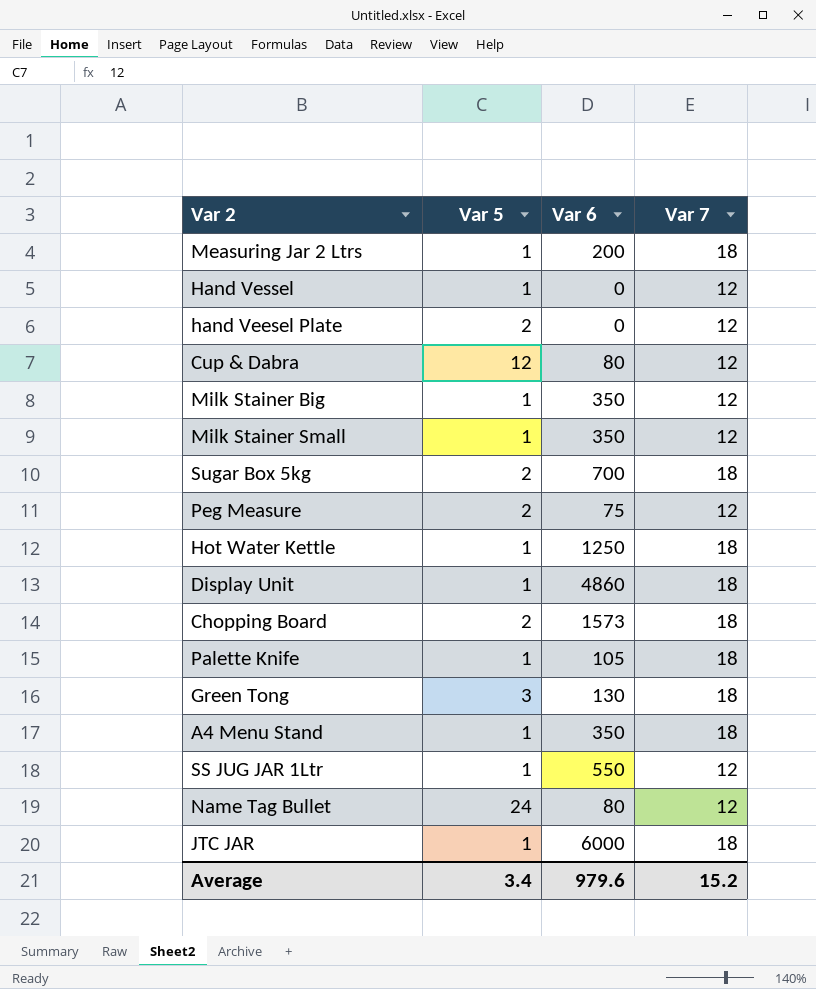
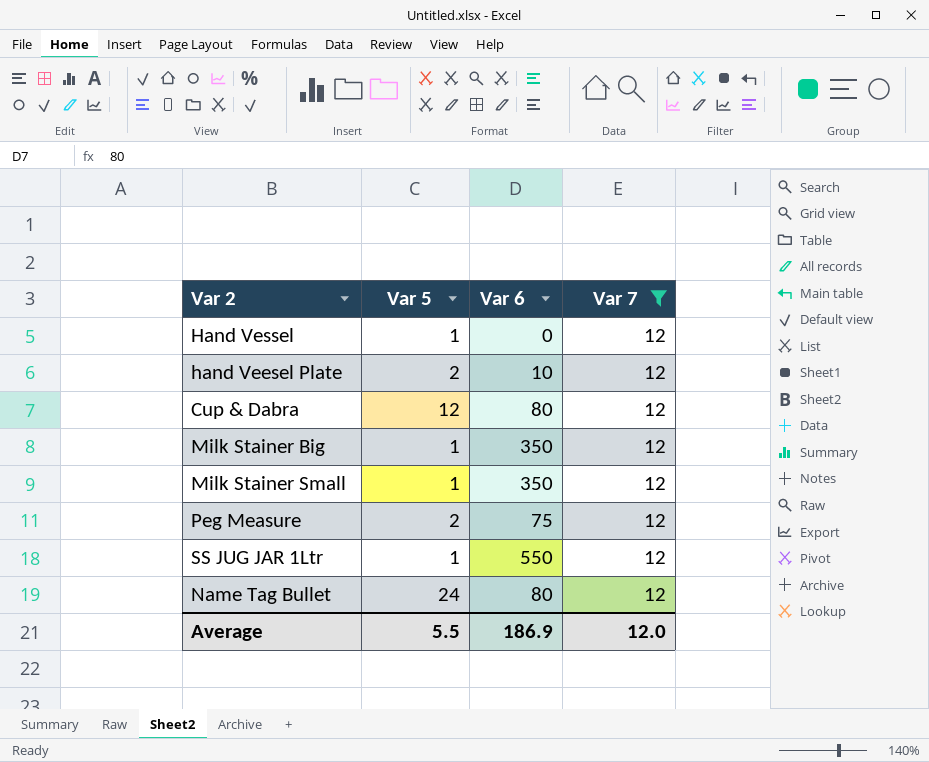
filter: none -> Var 7 = 12
hand Veesel Plate | Var 6: 0 -> 10
Average | Var 5: 3.4 -> 5.5
Average | Var 6: 979.6 -> 186.9
Average | Var 7: 15.2 -> 12.0

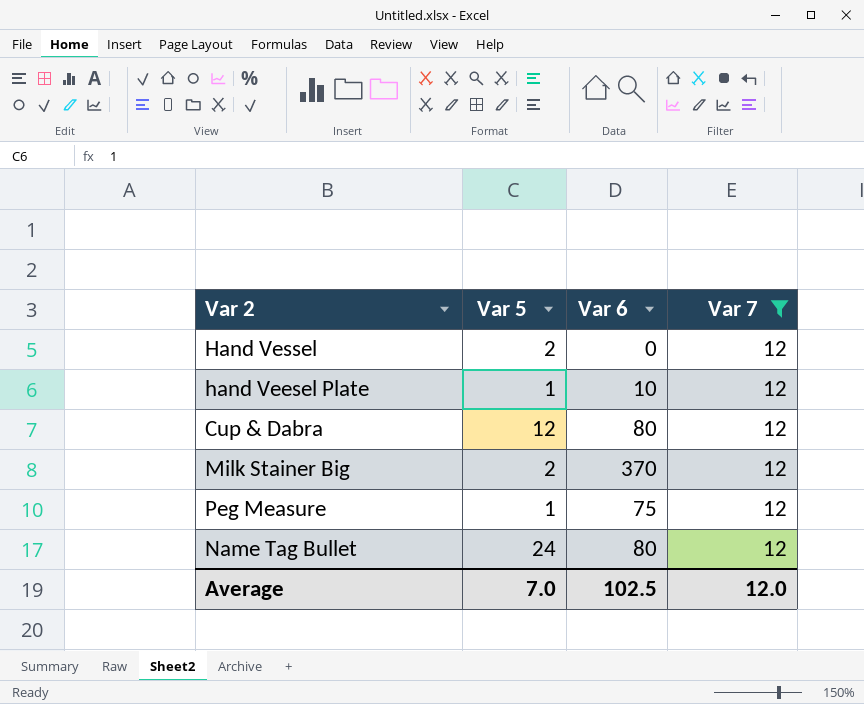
row Milk Stainer Small: 1 | 350 | 12 -> none
row SS JUG JAR 1Ltr: 1 | 550 | 12 -> none
Hand Vessel | Var 5: 1 -> 2
hand Veesel Plate | Var 5: 2 -> 1
Milk Stainer Big | Var 5: 1 -> 2
Milk Stainer Big | Var 6: 350 -> 370
Peg Measure | Var 5: 2 -> 1
Average | Var 5: 5.5 -> 7.0
Average | Var 6: 186.9 -> 102.5

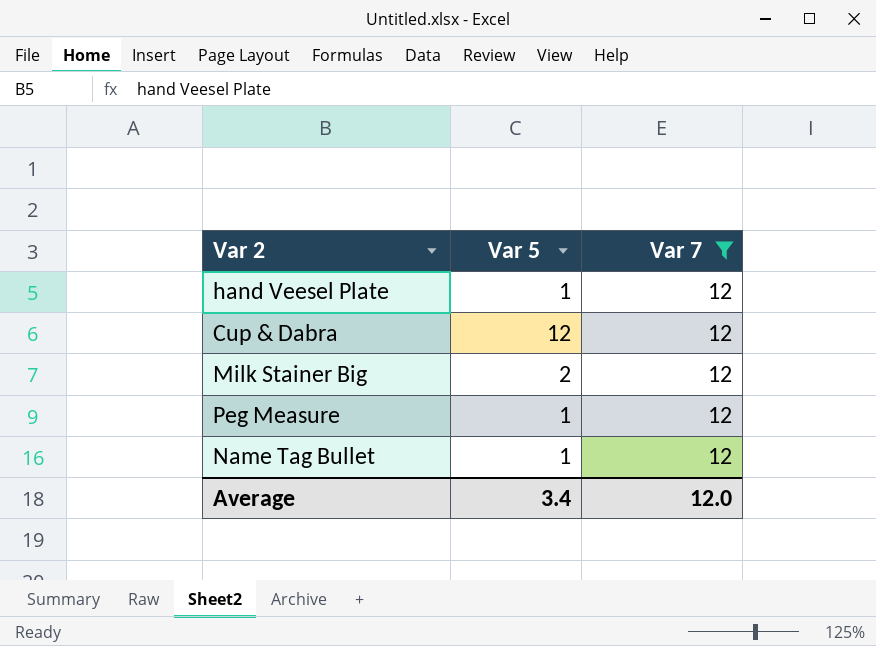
column Var 6 | position: 3 -> none
row Hand Vessel: 2 | 0 | 12 -> none
Name Tag Bullet | Var 5: 24 -> 1
Average | Var 5: 7.0 -> 3.4

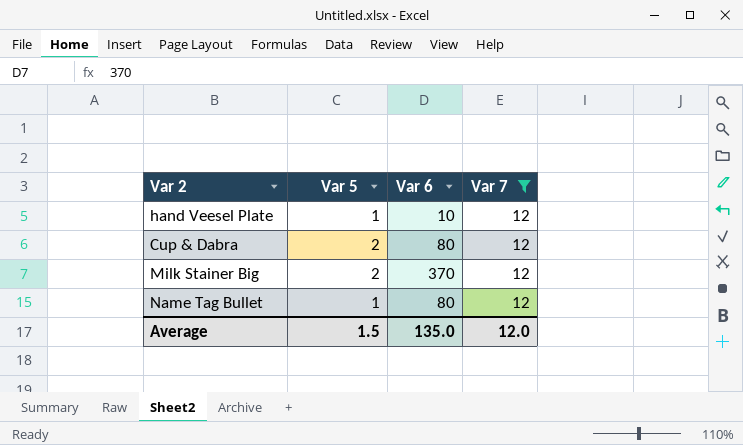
column Var 6 | position: none -> 3
row Peg Measure: 1 | 12 -> none
Cup & Dabra | Var 5: 12 -> 2
Average | Var 5: 3.4 -> 1.5

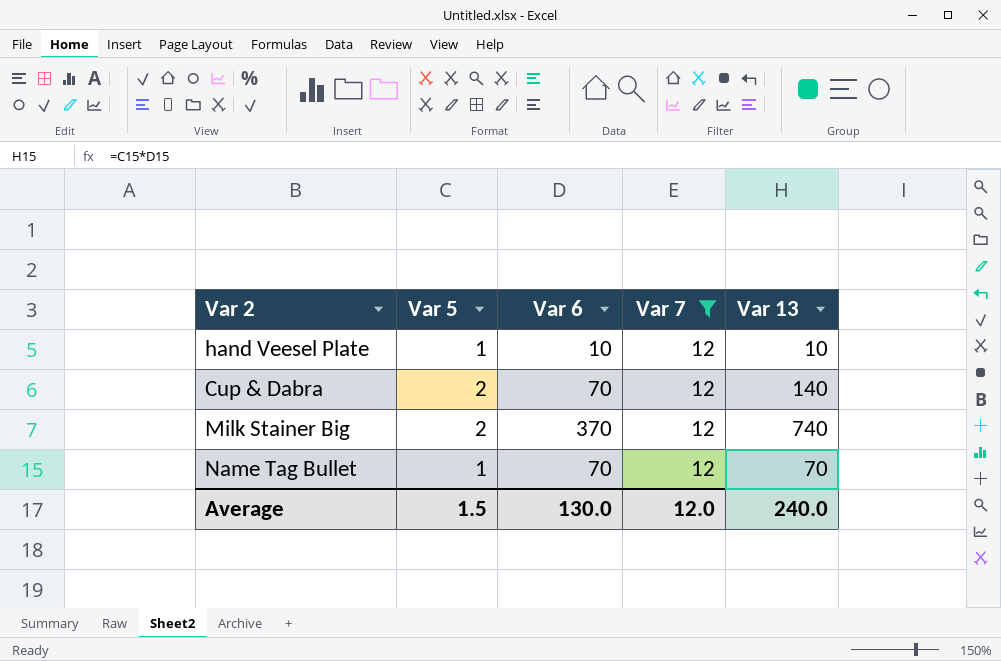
column Var 13 | formula: none -> [Var 5] * [Var 6]
Cup & Dabra | Var 6: 80 -> 70
Name Tag Bullet | Var 6: 80 -> 70
Average | Var 6: 135.0 -> 130.0

